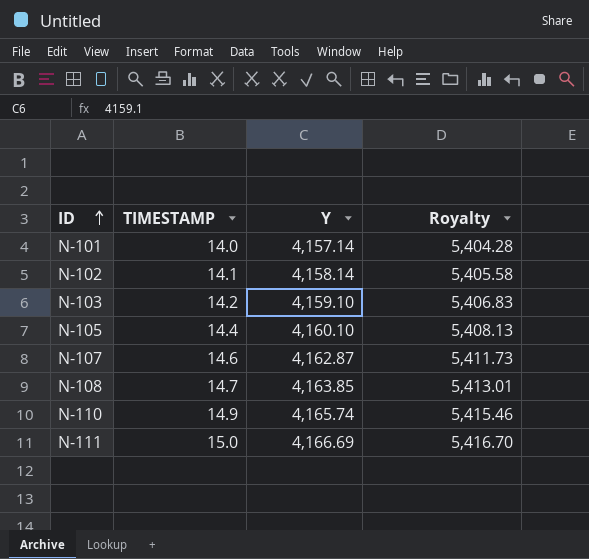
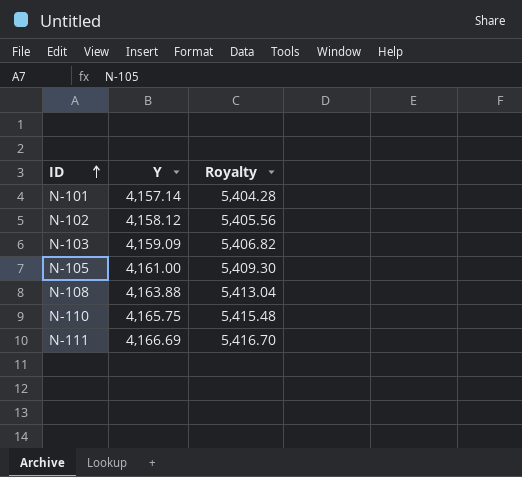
column TIMESTAMP | position: 2 -> none
row N-107: 14.6 | 4,162.87 | 5,411.73 -> none
N-102 | Y: 4,158.14 -> 4,158.12
N-102 | Royalty: 5,405.58 -> 5,405.56
N-103 | Y: 4,159.10 -> 4,159.09
N-103 | Royalty: 5,406.83 -> 5,406.82
N-105 | Y: 4,160.10 -> 4,161.00
N-105 | Royalty: 5,408.13 -> 5,409.30
N-108 | Y: 4,163.85 -> 4,163.88
N-108 | Royalty: 5,413.01 -> 5,413.04
N-110 | Y: 4,165.74 -> 4,165.75
N-110 | Royalty: 5,415.46 -> 5,415.48

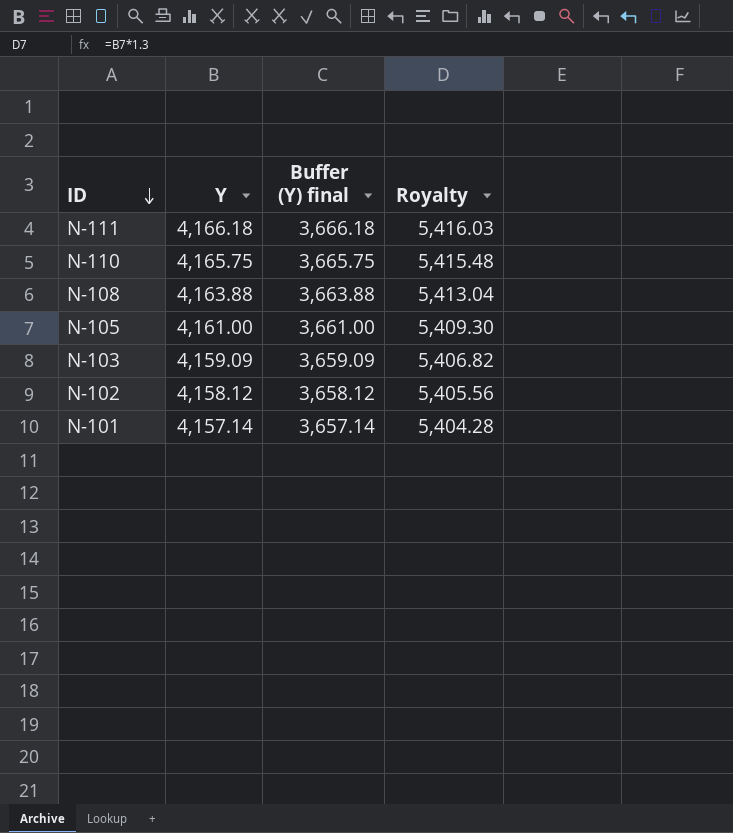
row order: ID ascending -> ID descending
column Buffer (Y) final | formula: none -> [Y] - 500
N-111 | Y: 4,166.69 -> 4,166.18
N-111 | Royalty: 5,416.70 -> 5,416.03

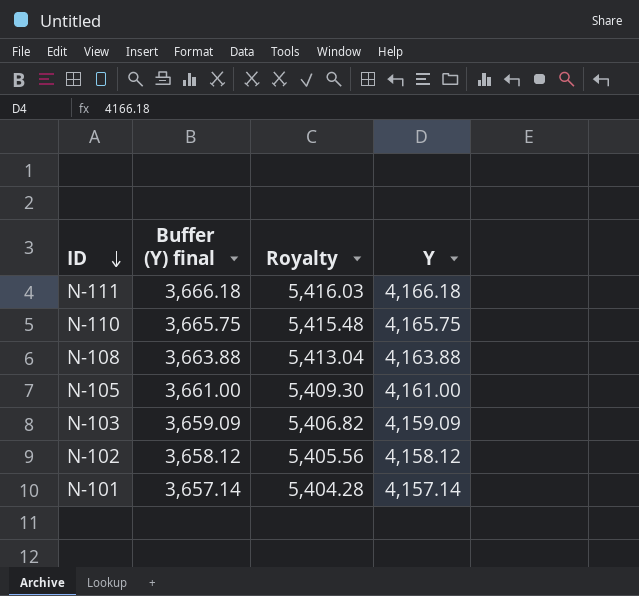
column Y | position: 2 -> 4

